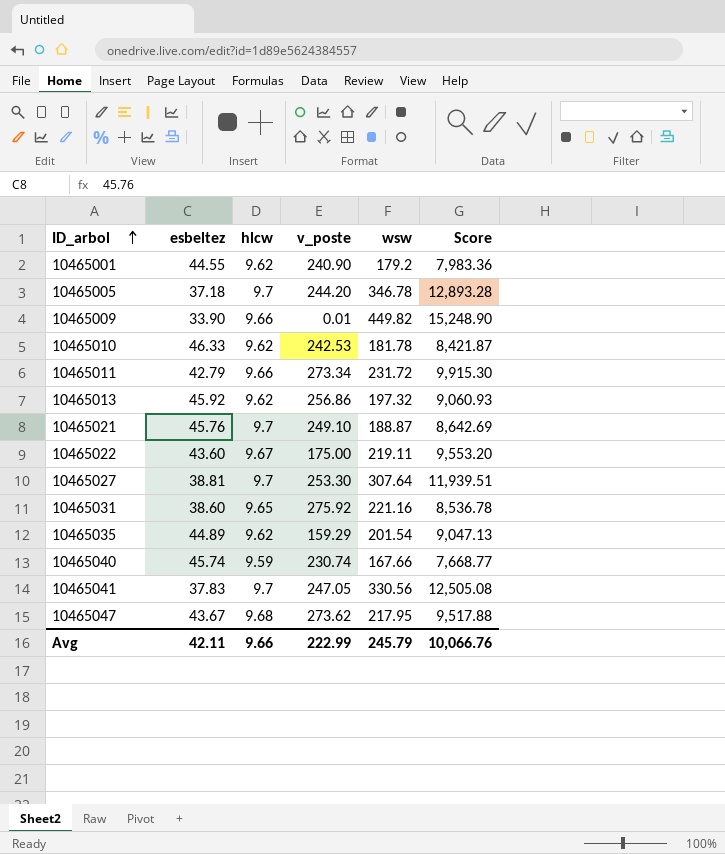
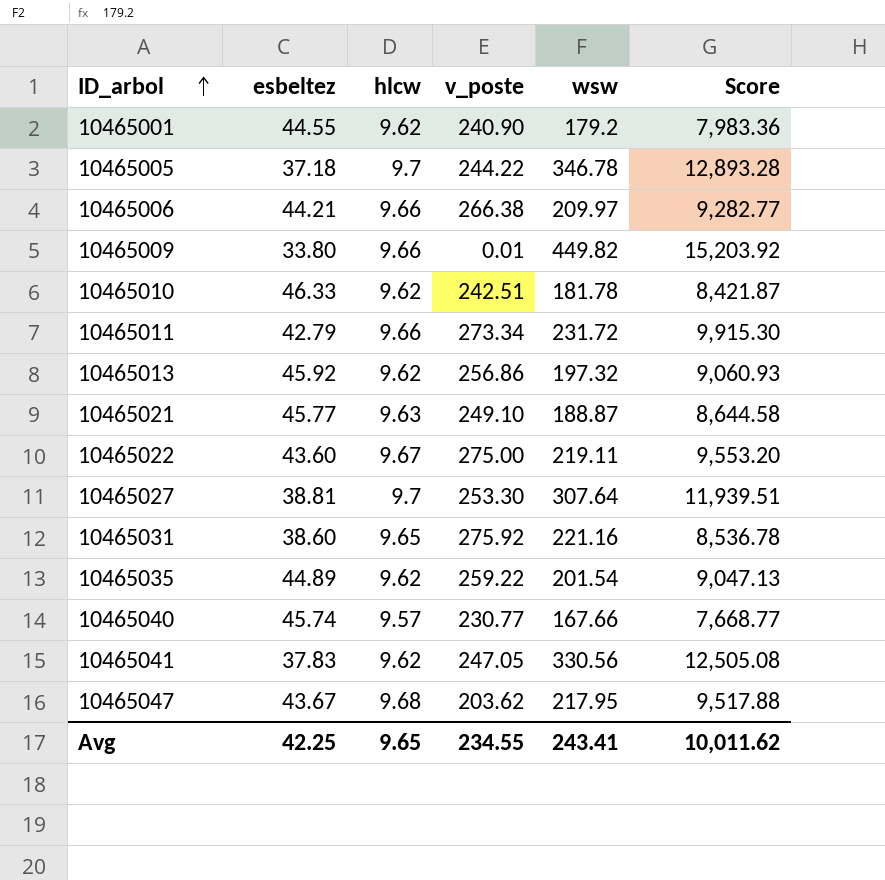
10465005 | v_poste: 244.20 -> 244.22
row 10465006: none -> 44.21 | 9.66 | 266.38 | 209.97 | 9,282.77
10465009 | esbeltez: 33.90 -> 33.80
10465009 | Score: 15,248.90 -> 15,203.92
10465010 | v_poste: 242.53 -> 242.51
10465021 | esbeltez: 45.76 -> 45.77
10465021 | hlcw: 9.7 -> 9.63
10465021 | Score: 8,642.69 -> 8,644.58
10465022 | v_poste: 175.00 -> 275.00
10465035 | v_poste: 159.29 -> 259.22
10465040 | hlcw: 9.59 -> 9.57
10465040 | v_poste: 230.74 -> 230.77
10465041 | hlcw: 9.7 -> 9.62
10465047 | v_poste: 273.62 -> 203.62
Avg | esbeltez: 42.11 -> 42.25
Avg | hlcw: 9.66 -> 9.65
Avg | v_poste: 222.99 -> 234.55
Avg | wsw: 245.79 -> 243.41
Avg | Score: 10,066.76 -> 10,011.62

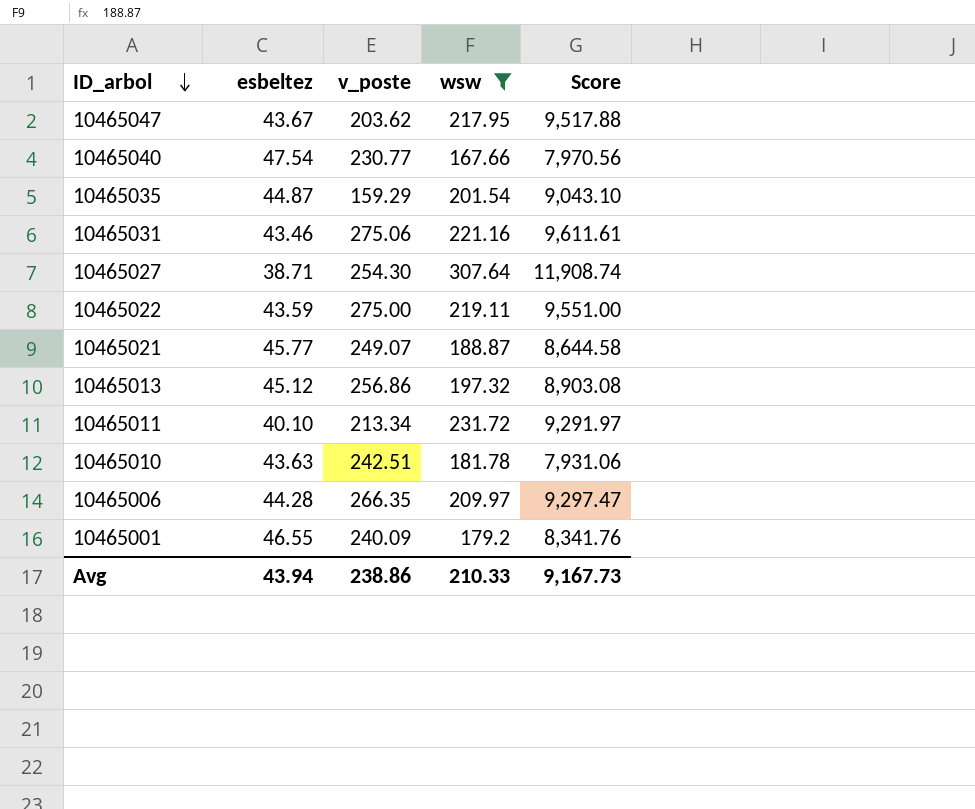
filter: none -> wsw <= 307.64
row order: ID_arbol ascending -> ID_arbol descending
column hlcw | position: 3 -> none
10465040 | esbeltez: 45.74 -> 47.54
10465040 | Score: 7,668.77 -> 7,970.56
10465035 | esbeltez: 44.89 -> 44.87
10465035 | v_poste: 259.22 -> 159.29
10465035 | Score: 9,047.13 -> 9,043.10
10465031 | esbeltez: 38.60 -> 43.46
10465031 | v_poste: 275.92 -> 275.06
10465031 | Score: 8,536.78 -> 9,611.61
10465027 | esbeltez: 38.81 -> 38.71
10465027 | v_poste: 253.30 -> 254.30
10465027 | Score: 11,939.51 -> 11,908.74
10465022 | esbeltez: 43.60 -> 43.59
10465022 | Score: 9,553.20 -> 9,551.00
10465021 | v_poste: 249.10 -> 249.07
10465013 | esbeltez: 45.92 -> 45.12
10465013 | Score: 9,060.93 -> 8,903.08
10465011 | esbeltez: 42.79 -> 40.10
10465011 | v_poste: 273.34 -> 213.34
10465011 | Score: 9,915.30 -> 9,291.97
10465010 | esbeltez: 46.33 -> 43.63
10465010 | Score: 8,421.87 -> 7,931.06
10465006 | esbeltez: 44.21 -> 44.28
10465006 | v_poste: 266.38 -> 266.35
10465006 | Score: 9,282.77 -> 9,297.47
10465001 | esbeltez: 44.55 -> 46.55
10465001 | v_poste: 240.90 -> 240.09
10465001 | Score: 7,983.36 -> 8,341.76
Avg | esbeltez: 42.25 -> 43.94
Avg | v_poste: 234.55 -> 238.86
Avg | wsw: 243.41 -> 210.33
Avg | Score: 10,011.62 -> 9,167.73

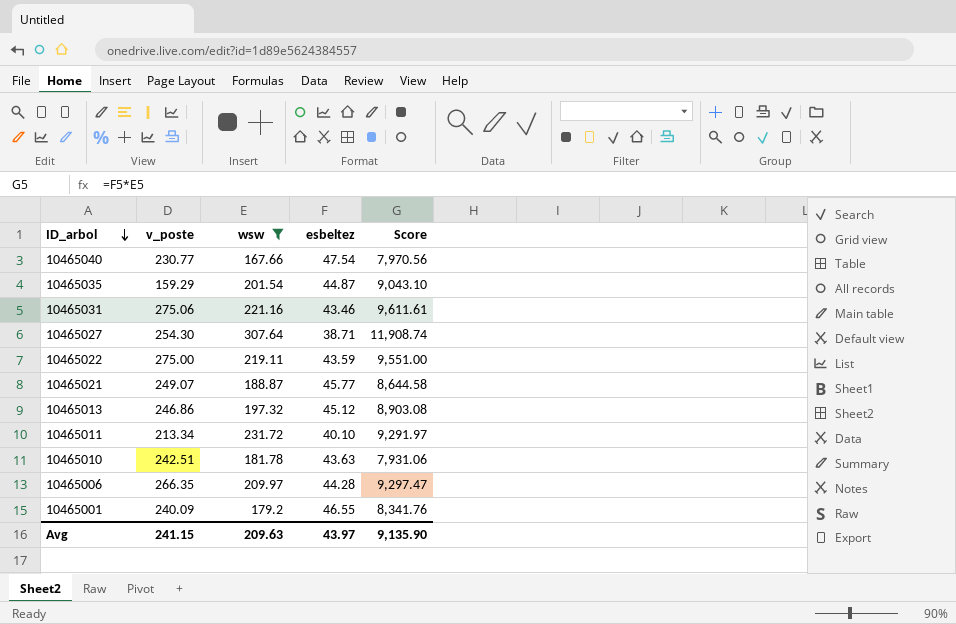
column esbeltez | position: 2 -> 4
row 10465047: 43.67 | 203.62 | 217.95 | 9,517.88 -> none
10465013 | v_poste: 256.86 -> 246.86
Avg | v_poste: 238.86 -> 241.15
Avg | wsw: 210.33 -> 209.63
Avg | esbeltez: 43.94 -> 43.97
Avg | Score: 9,167.73 -> 9,135.90

